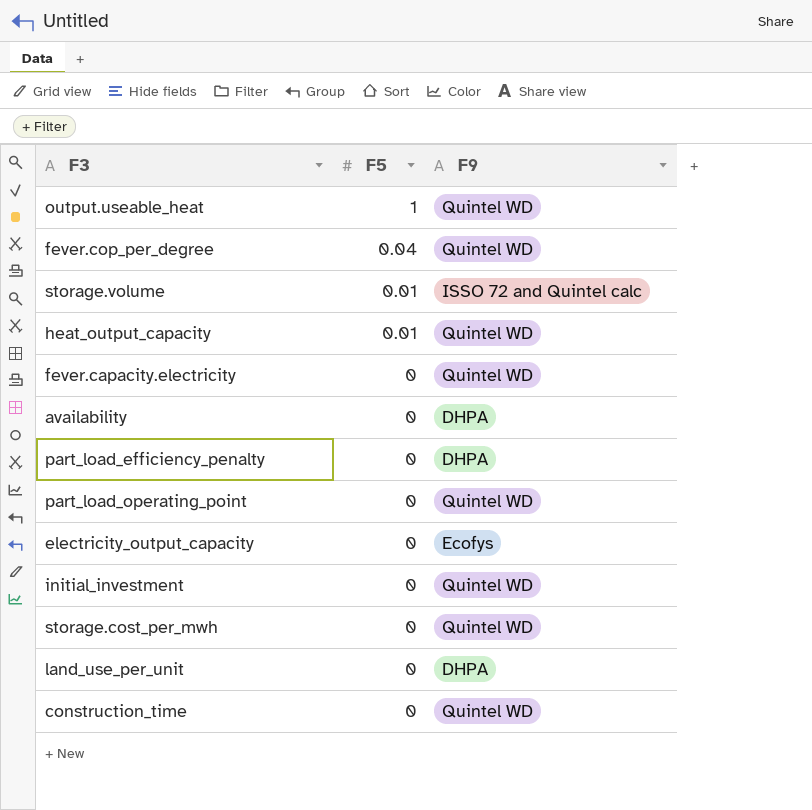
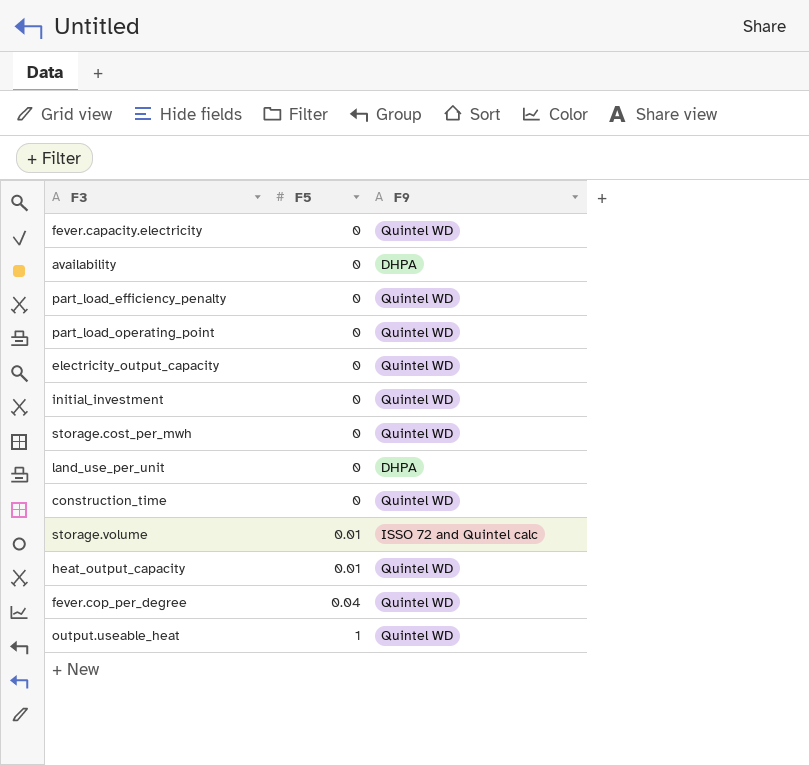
row order: F5 descending -> F5 ascending
part_load_efficiency_penalty | F9: DHPA -> Quintel WD
electricity_output_capacity | F9: Ecofys -> Quintel WD

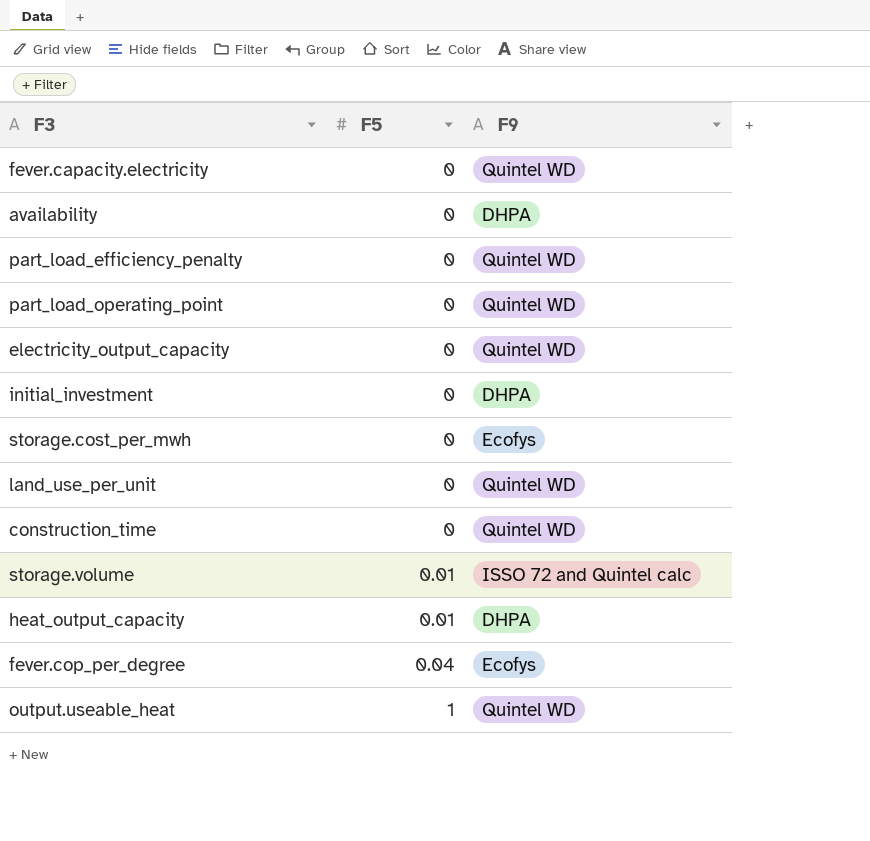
initial_investment | F9: Quintel WD -> DHPA
storage.cost_per_mwh | F9: Quintel WD -> Ecofys
land_use_per_unit | F9: DHPA -> Quintel WD
heat_output_capacity | F9: Quintel WD -> DHPA
fever.cop_per_degree | F9: Quintel WD -> Ecofys

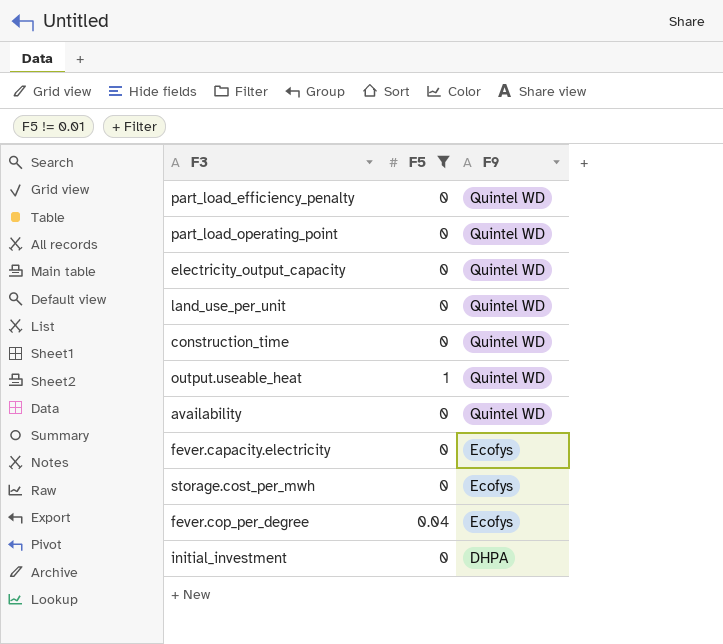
filter: none -> F5 != 0.01
row order: F5 ascending -> F9 descending
availability | F9: DHPA -> Quintel WD
fever.capacity.electricity | F9: Quintel WD -> Ecofys

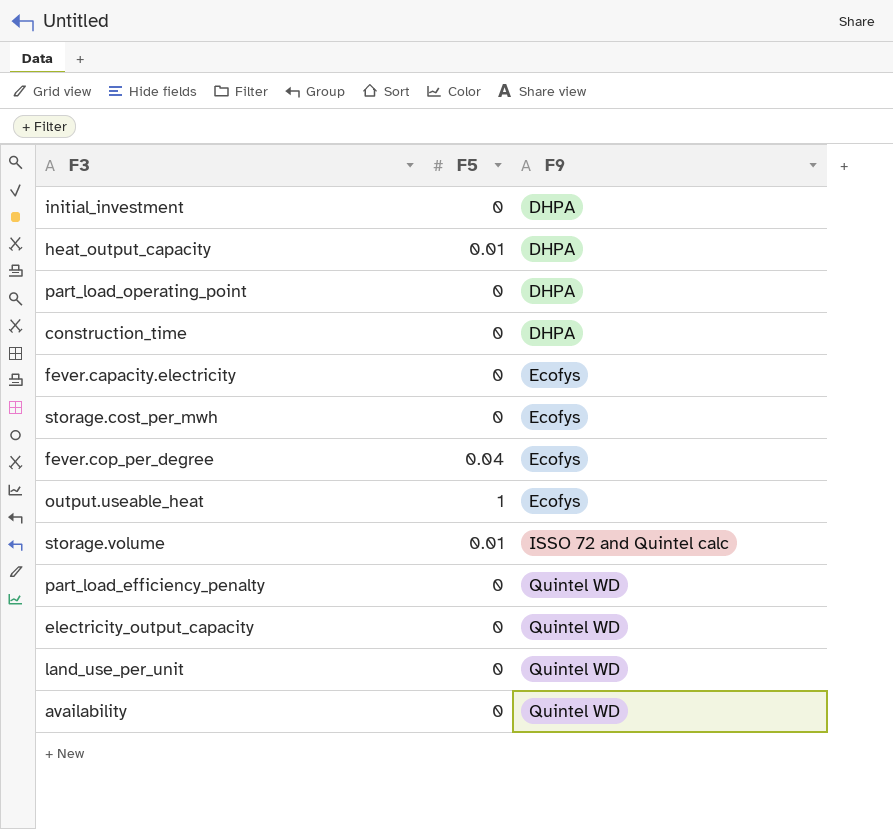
filter: F5 != 0.01 -> none
row order: F9 descending -> F9 ascending
part_load_operating_point | F9: Quintel WD -> DHPA
construction_time | F9: Quintel WD -> DHPA
output.useable_heat | F9: Quintel WD -> Ecofys

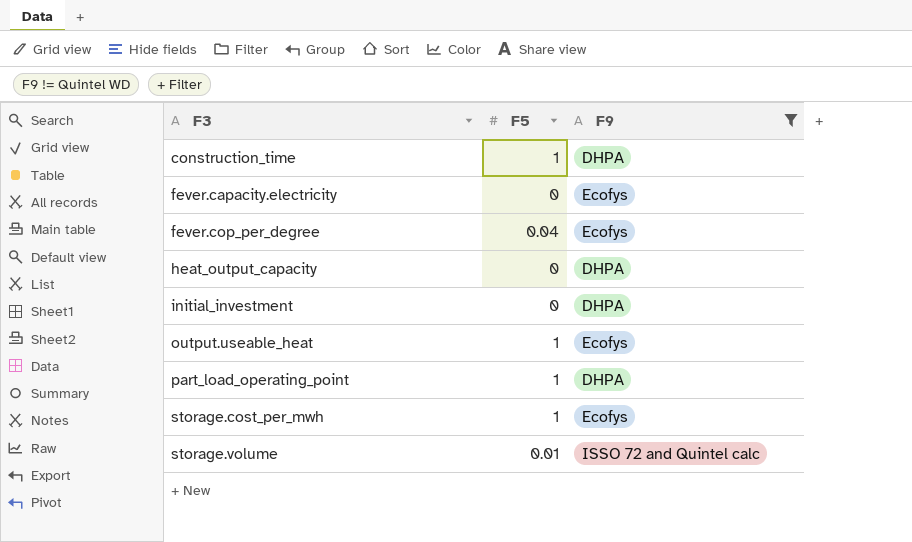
filter: none -> F9 != Quintel WD
row order: F9 ascending -> F3 ascending
construction_time | F5: 0 -> 1
heat_output_capacity | F5: 0.01 -> 0
part_load_operating_point | F5: 0 -> 1
storage.cost_per_mwh | F5: 0 -> 1

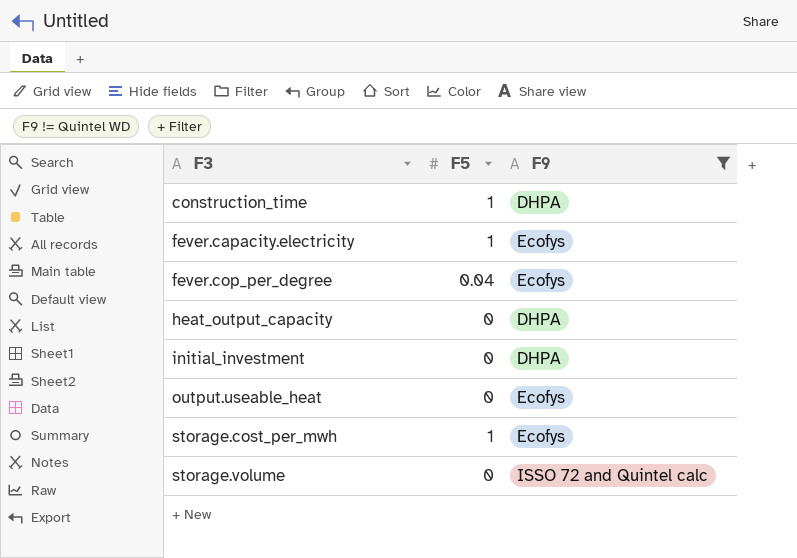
row part_load_operating_point: 1 | DHPA -> none
fever.capacity.electricity | F5: 0 -> 1
output.useable_heat | F5: 1 -> 0
storage.volume | F5: 0.01 -> 0

